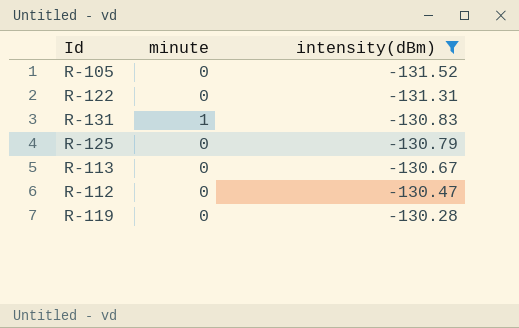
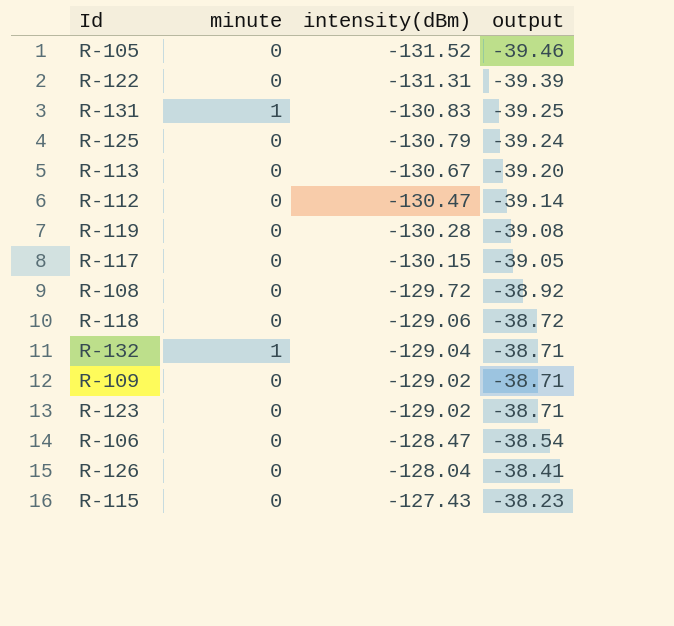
filter: intensity(dBm) <= -130.28 -> none
column output | formula: none -> [intensity(dBm)] * 0.3

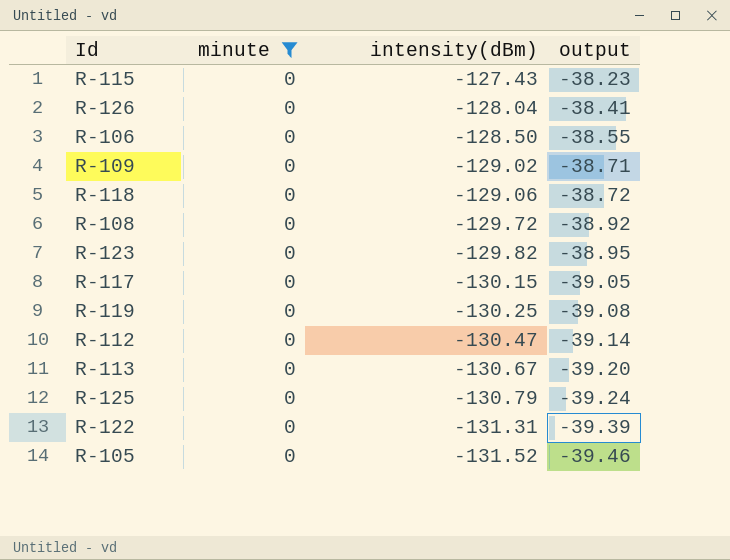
filter: none -> minute = 0
row order: intensity(dBm) ascending -> intensity(dBm) descending
R-106 | intensity(dBm): -128.47 -> -128.50
R-106 | output: -38.54 -> -38.55
R-123 | intensity(dBm): -129.02 -> -129.82
R-123 | output: -38.71 -> -38.95
R-119 | intensity(dBm): -130.28 -> -130.25

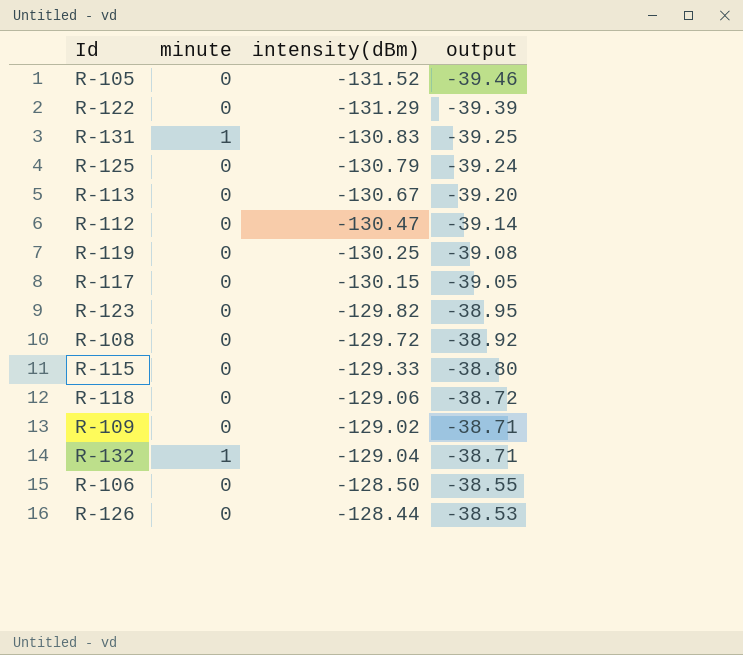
filter: minute = 0 -> none
row order: intensity(dBm) descending -> output ascending
R-122 | intensity(dBm): -131.31 -> -131.29
R-115 | intensity(dBm): -127.43 -> -129.33
R-115 | output: -38.23 -> -38.80
R-126 | intensity(dBm): -128.04 -> -128.44
R-126 | output: -38.41 -> -38.53

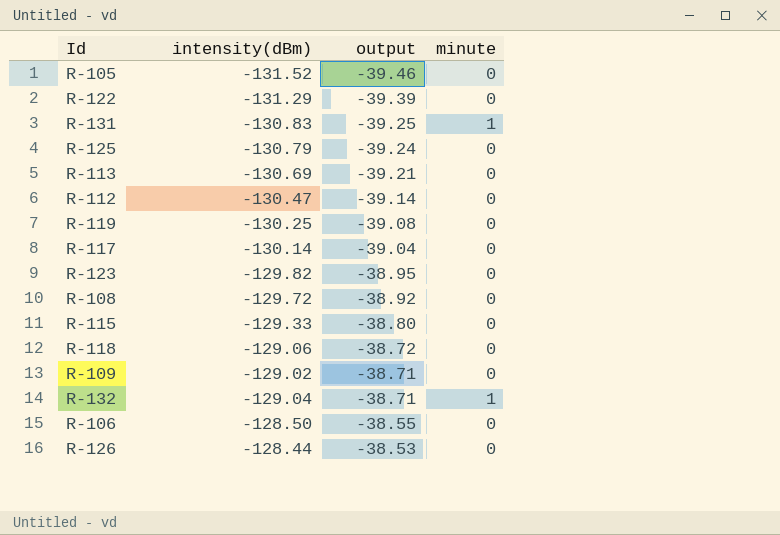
column minute | position: 2 -> 4
R-113 | intensity(dBm): -130.67 -> -130.69
R-113 | output: -39.20 -> -39.21
R-117 | intensity(dBm): -130.15 -> -130.14
R-117 | output: -39.05 -> -39.04

